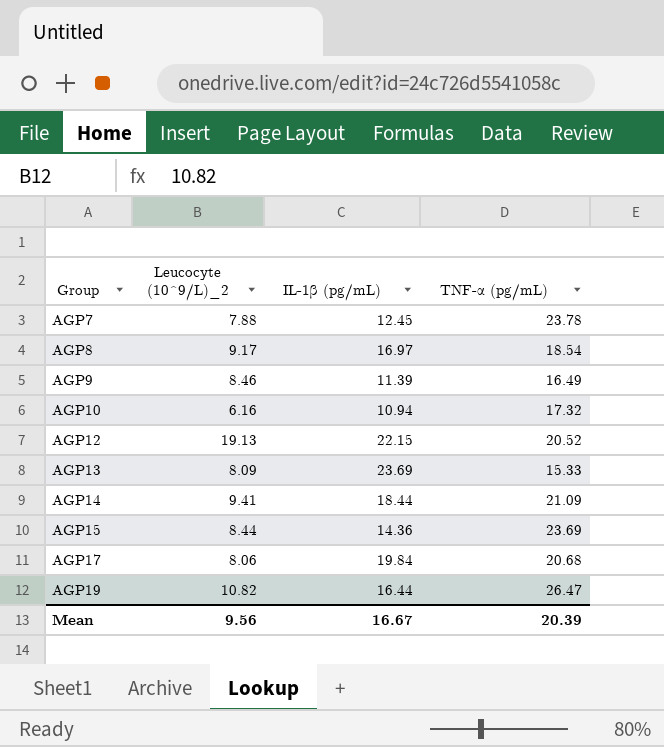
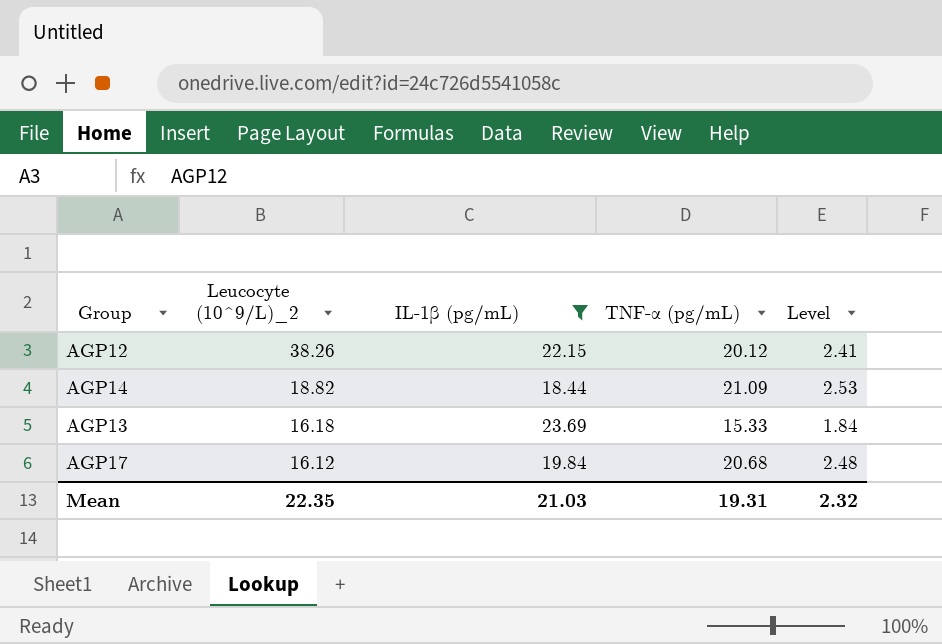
filter: none -> IL-1β (pg/mL) >= 18.44
row order: Group ascending -> Leucocyte (10^9/L)_2 descending
column Level | formula: none -> [TNF-α (pg/mL)] * 0.12
AGP12 | Leucocyte (10^9/L)_2: 19.13 -> 38.26
AGP12 | TNF-α (pg/mL): 20.52 -> 20.12
AGP14 | Leucocyte (10^9/L)_2: 9.41 -> 18.82
AGP13 | Leucocyte (10^9/L)_2: 8.09 -> 16.18
AGP17 | Leucocyte (10^9/L)_2: 8.06 -> 16.12
Mean | Leucocyte (10^9/L)_2: 9.56 -> 22.35
Mean | IL-1β (pg/mL): 16.67 -> 21.03
Mean | TNF-α (pg/mL): 20.39 -> 19.31

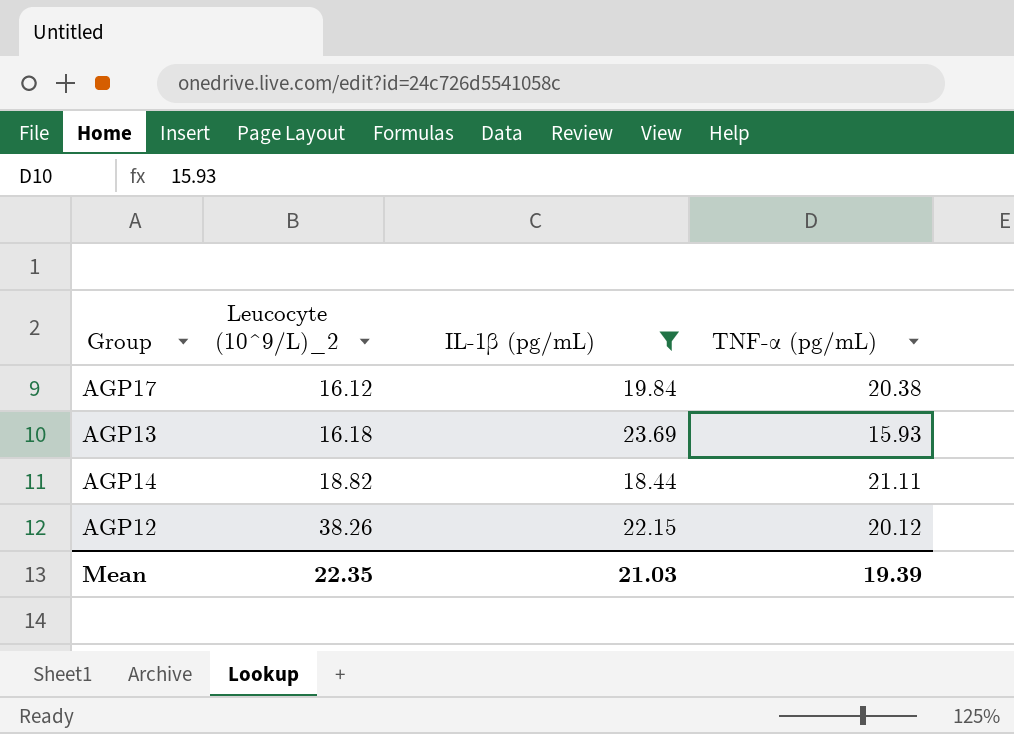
row order: Leucocyte (10^9/L)_2 descending -> Leucocyte (10^9/L)_2 ascending
column Level | formula: [TNF-α (pg/mL)] * 0.12 -> none
AGP17 | TNF-α (pg/mL): 20.68 -> 20.38
AGP13 | TNF-α (pg/mL): 15.33 -> 15.93
AGP14 | TNF-α (pg/mL): 21.09 -> 21.11
Mean | TNF-α (pg/mL): 19.31 -> 19.39

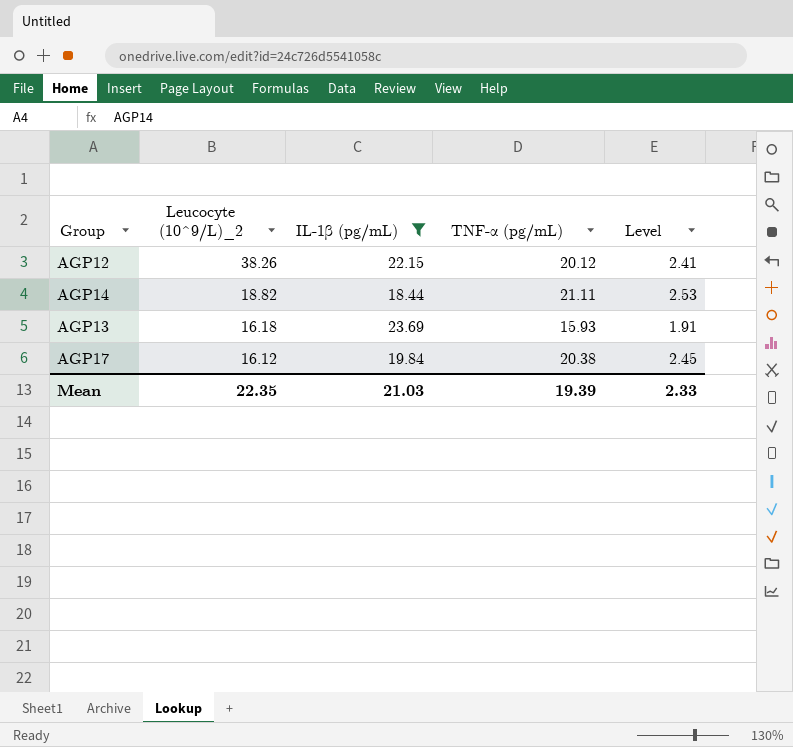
row order: Leucocyte (10^9/L)_2 ascending -> Leucocyte (10^9/L)_2 descending
column Level | formula: none -> [TNF-α (pg/mL)] * 0.12

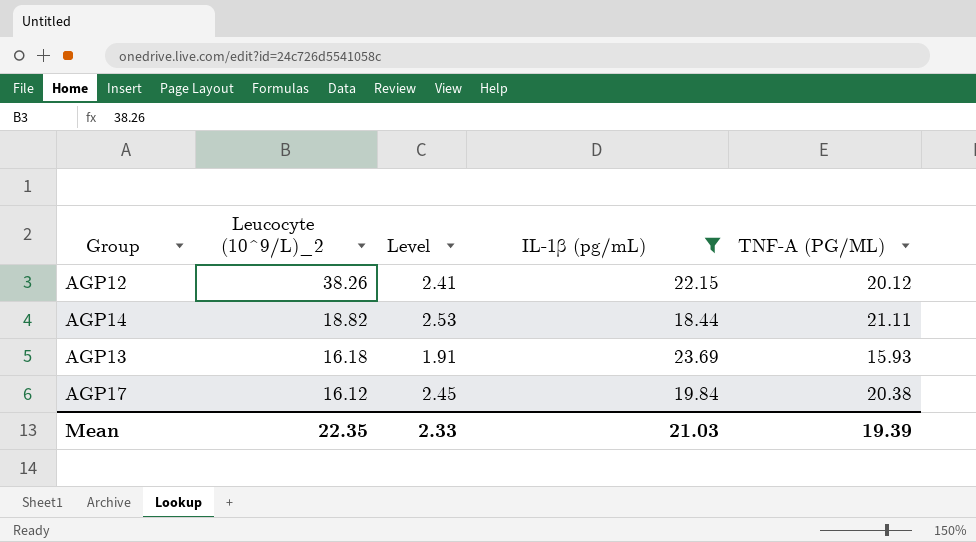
column Level | position: 5 -> 3
column name: TNF-α (pg/mL) -> TNF-Α (PG/ML)

